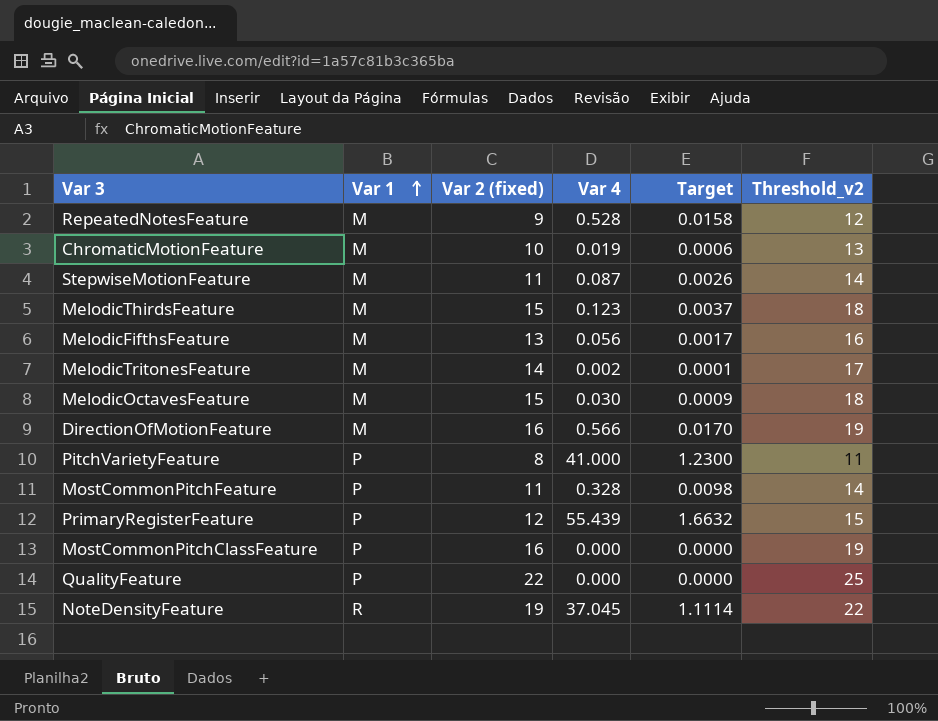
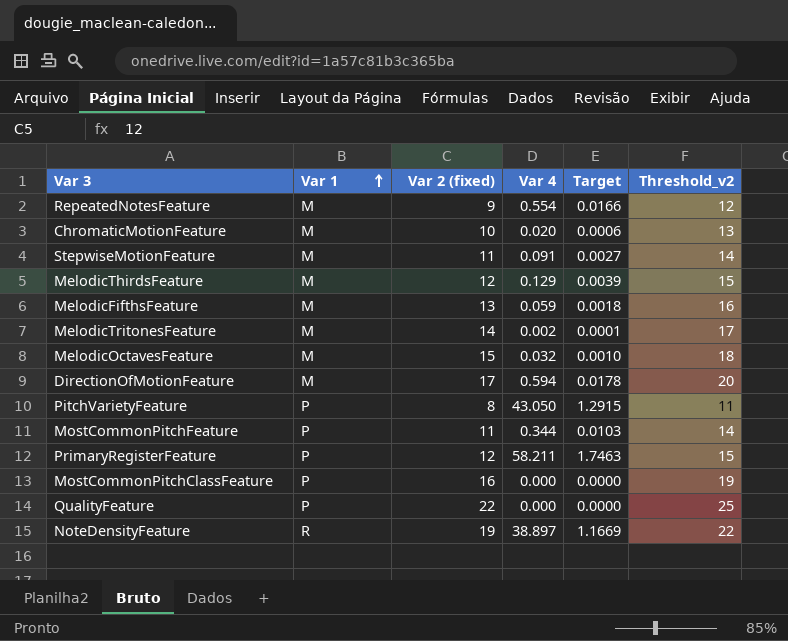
RepeatedNotesFeature | Var 4: 0.528 -> 0.554
RepeatedNotesFeature | Target: 0.0158 -> 0.0166
ChromaticMotionFeature | Var 4: 0.019 -> 0.020
StepwiseMotionFeature | Var 4: 0.087 -> 0.091
StepwiseMotionFeature | Target: 0.0026 -> 0.0027
MelodicThirdsFeature | Var 2 (fixed): 15 -> 12
MelodicThirdsFeature | Var 4: 0.123 -> 0.129
MelodicThirdsFeature | Target: 0.0037 -> 0.0039
MelodicThirdsFeature | Threshold_v2: 18 -> 15
MelodicFifthsFeature | Var 4: 0.056 -> 0.059
MelodicFifthsFeature | Target: 0.0017 -> 0.0018
MelodicOctavesFeature | Var 4: 0.030 -> 0.032
MelodicOctavesFeature | Target: 0.0009 -> 0.0010
DirectionOfMotionFeature | Var 2 (fixed): 16 -> 17
DirectionOfMotionFeature | Var 4: 0.566 -> 0.594
DirectionOfMotionFeature | Target: 0.0170 -> 0.0178
DirectionOfMotionFeature | Threshold_v2: 19 -> 20
PitchVarietyFeature | Var 4: 41.000 -> 43.050
PitchVarietyFeature | Target: 1.2300 -> 1.2915
MostCommonPitchFeature | Var 4: 0.328 -> 0.344
MostCommonPitchFeature | Target: 0.0098 -> 0.0103
PrimaryRegisterFeature | Var 4: 55.439 -> 58.211
PrimaryRegisterFeature | Target: 1.6632 -> 1.7463
NoteDensityFeature | Var 4: 37.045 -> 38.897
NoteDensityFeature | Target: 1.1114 -> 1.1669

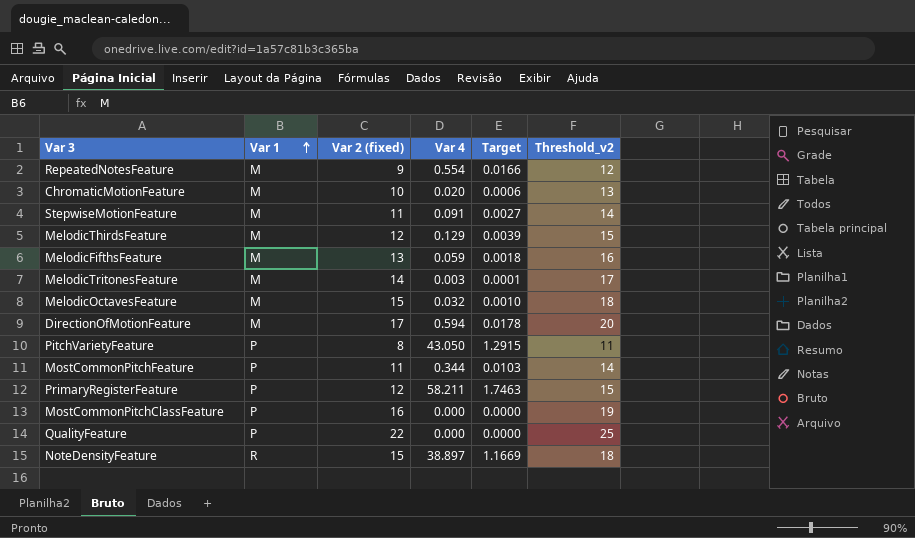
MelodicTritonesFeature | Var 4: 0.002 -> 0.003
NoteDensityFeature | Var 2 (fixed): 19 -> 15
NoteDensityFeature | Threshold_v2: 22 -> 18

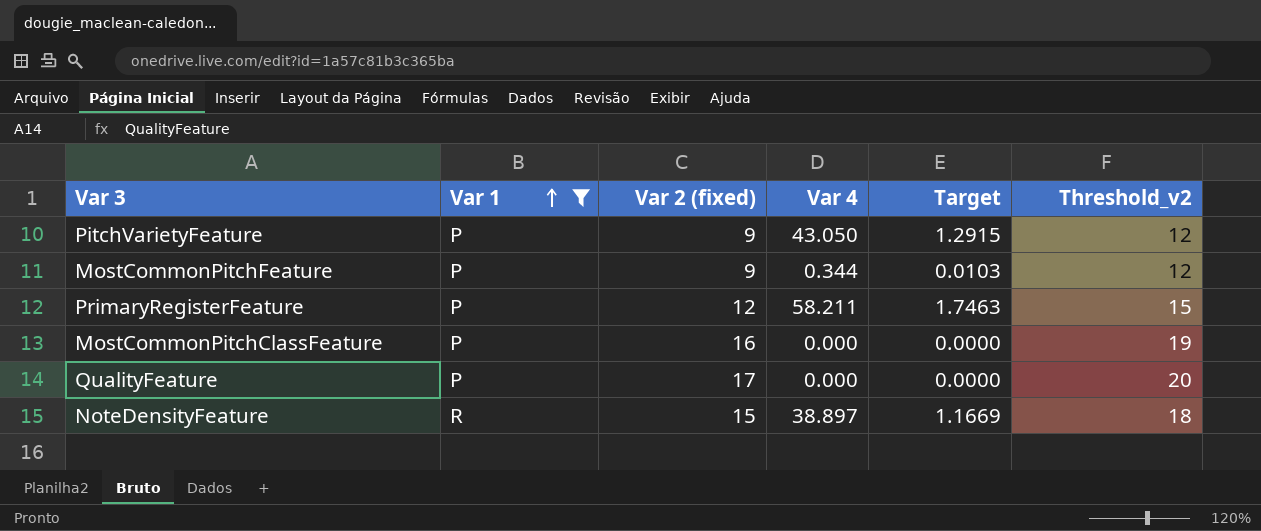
filter: none -> Var 1 != M
PitchVarietyFeature | Var 2 (fixed): 8 -> 9
PitchVarietyFeature | Threshold_v2: 11 -> 12
MostCommonPitchFeature | Var 2 (fixed): 11 -> 9
MostCommonPitchFeature | Threshold_v2: 14 -> 12
QualityFeature | Var 2 (fixed): 22 -> 17
QualityFeature | Threshold_v2: 25 -> 20

